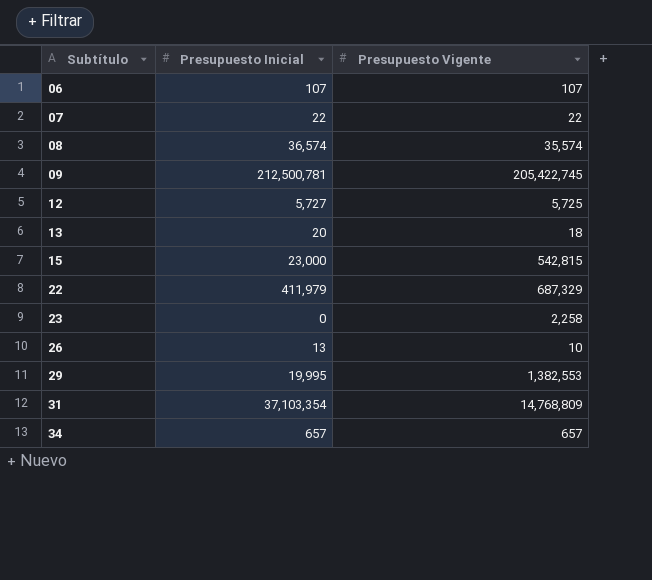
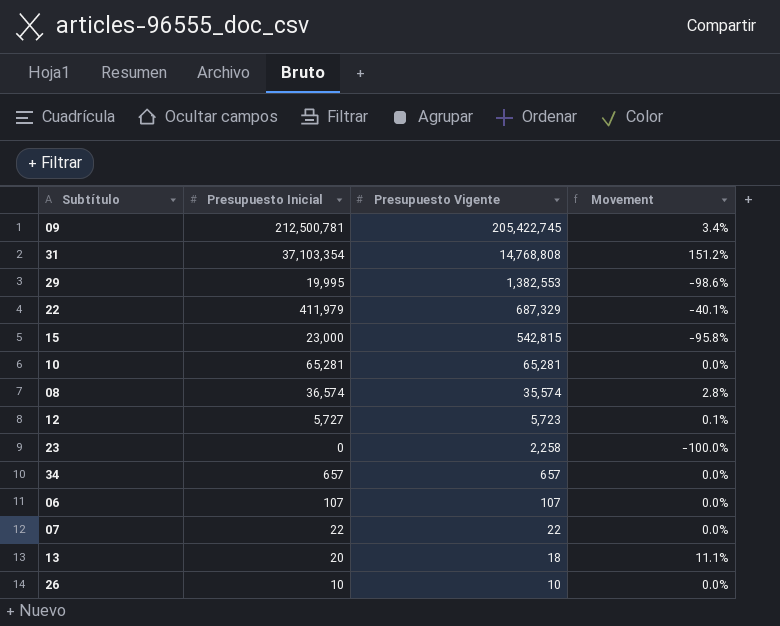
row order: Subtítulo ascending -> Presupuesto Vigente descending
column Movement | formula: none -> ([Presupuesto Inicial] - [Presupuesto Vigente]) / [Presupuesto Vigente]
31 | Presupuesto Vigente: 14,768,809 -> 14,768,808
row 10: none -> 65,281 | 65,281 | 0.0%
12 | Presupuesto Vigente: 5,725 -> 5,723
26 | Presupuesto Inicial: 13 -> 10

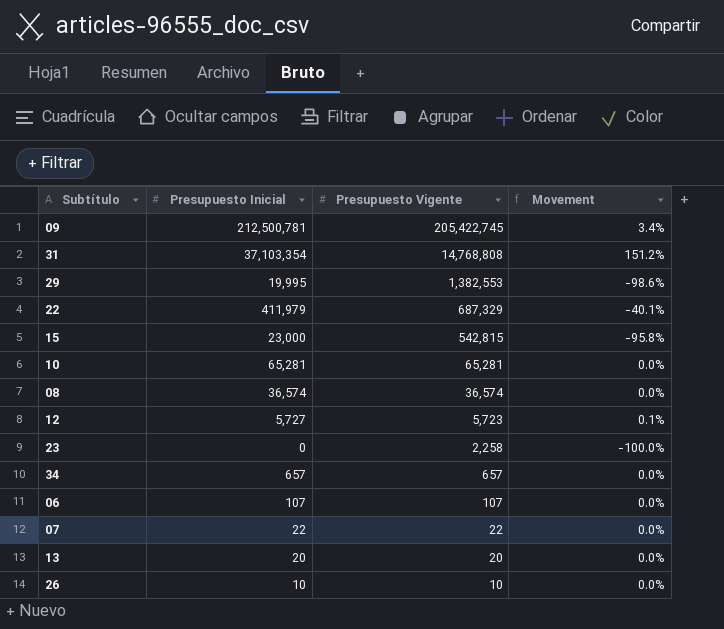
08 | Presupuesto Vigente: 35,574 -> 36,574
08 | Movement: 2.8% -> 0.0%
13 | Presupuesto Vigente: 18 -> 20
13 | Movement: 11.1% -> 0.0%

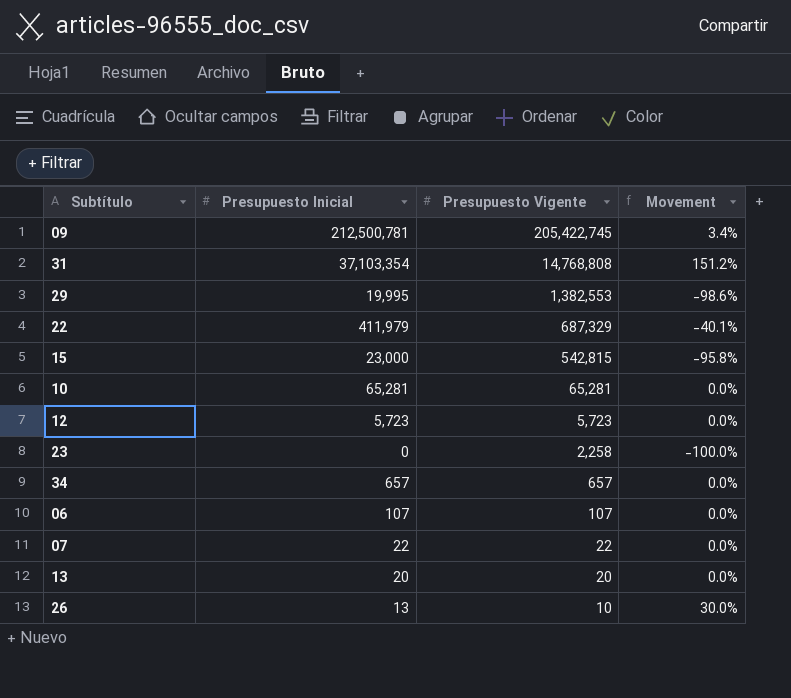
row 08: 36,574 | 36,574 | 0.0% -> none
12 | Presupuesto Inicial: 5,727 -> 5,723
12 | Movement: 0.1% -> 0.0%
26 | Presupuesto Inicial: 10 -> 13
26 | Movement: 0.0% -> 30.0%

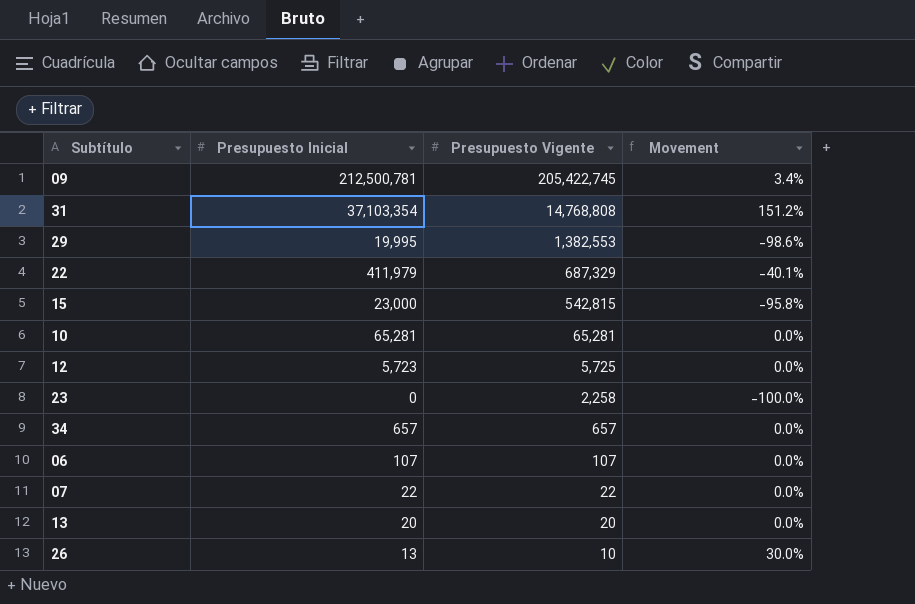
12 | Presupuesto Vigente: 5,723 -> 5,725

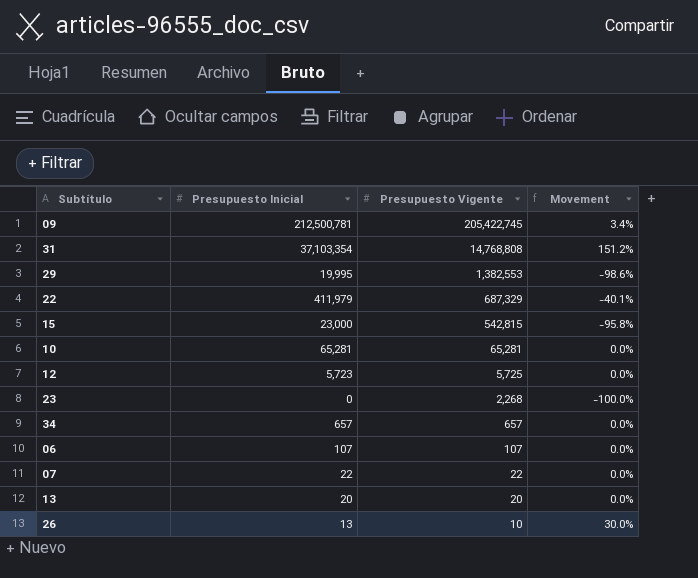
23 | Presupuesto Vigente: 2,258 -> 2,268

